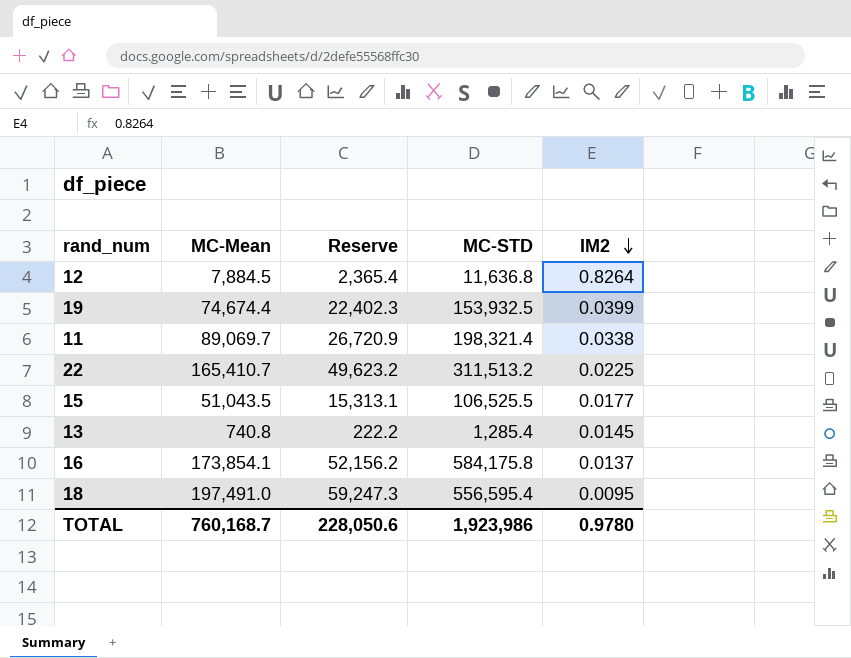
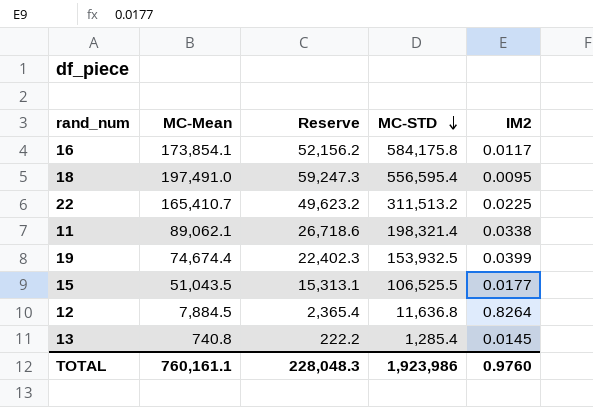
row order: IM2 descending -> MC-STD descending
16 | IM2: 0.0137 -> 0.0117
11 | MC-Mean: 89,069.7 -> 89,062.1
11 | Reserve: 26,720.9 -> 26,718.6
TOTAL | MC-Mean: 760,168.7 -> 760,161.1
TOTAL | Reserve: 228,050.6 -> 228,048.3
TOTAL | IM2: 0.9780 -> 0.9760

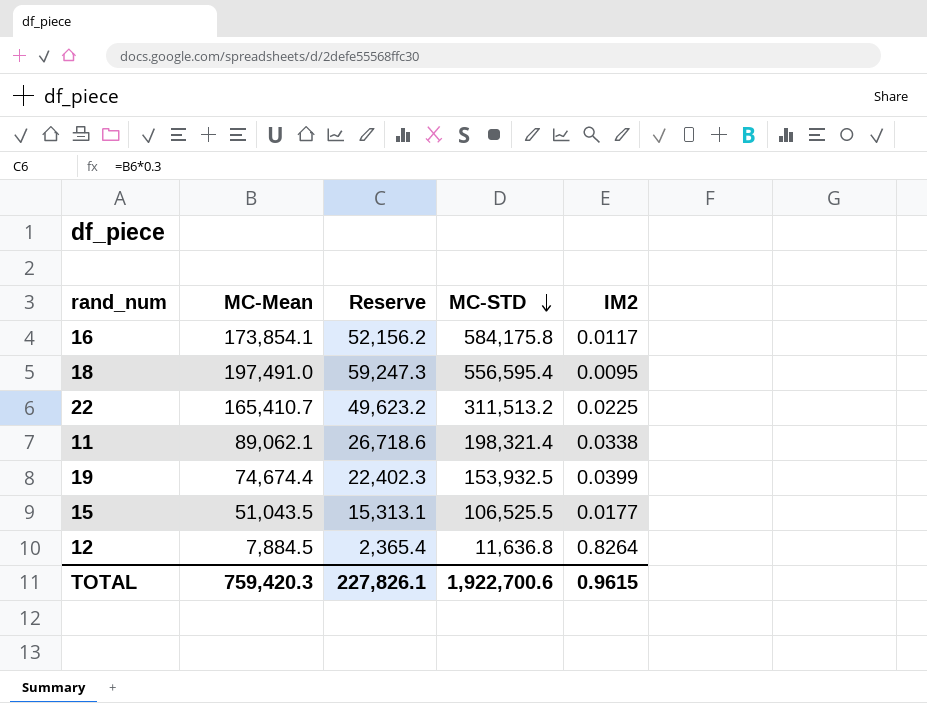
row 13: 740.8 | 222.2 | 1,285.4 | 0.0145 -> none
TOTAL | MC-Mean: 760,161.1 -> 759,420.3
TOTAL | Reserve: 228,048.3 -> 227,826.1
TOTAL | MC-STD: 1,923,986 -> 1,922,700.6
TOTAL | IM2: 0.9760 -> 0.9615

